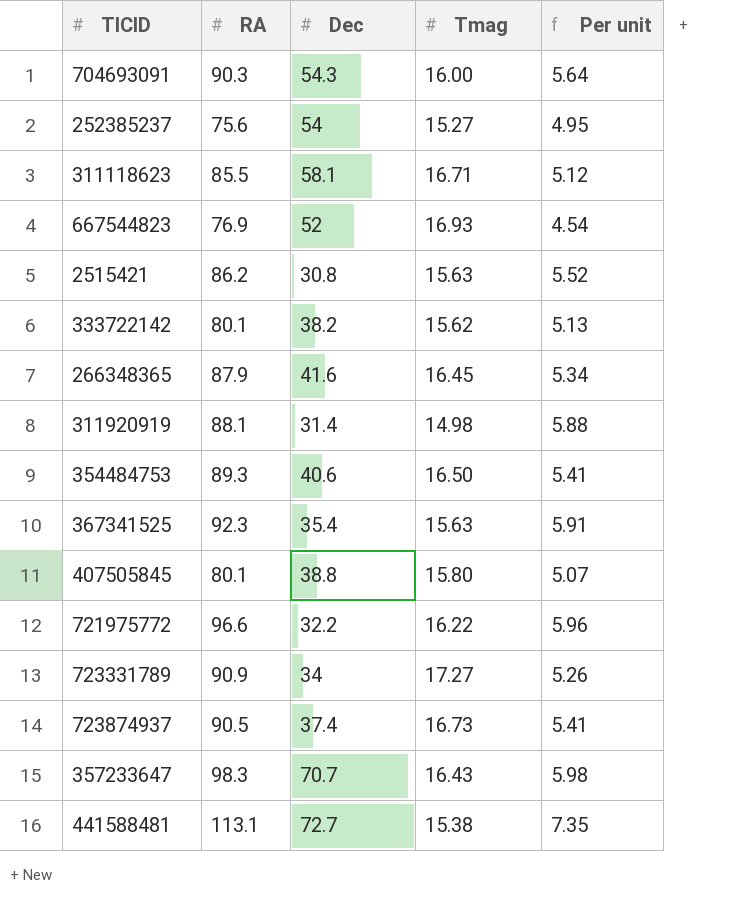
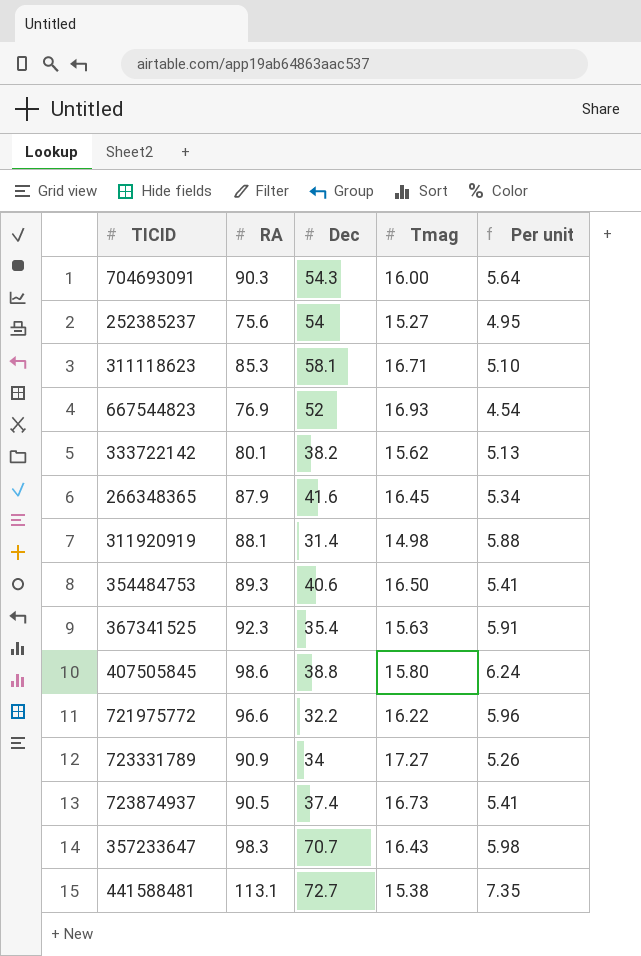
row 2515421: 86.2 | 30.8 | 15.63 | 5.52 -> none
311118623 | RA: 85.5 -> 85.3
311118623 | Per unit: 5.12 -> 5.10
407505845 | RA: 80.1 -> 98.6
407505845 | Per unit: 5.07 -> 6.24

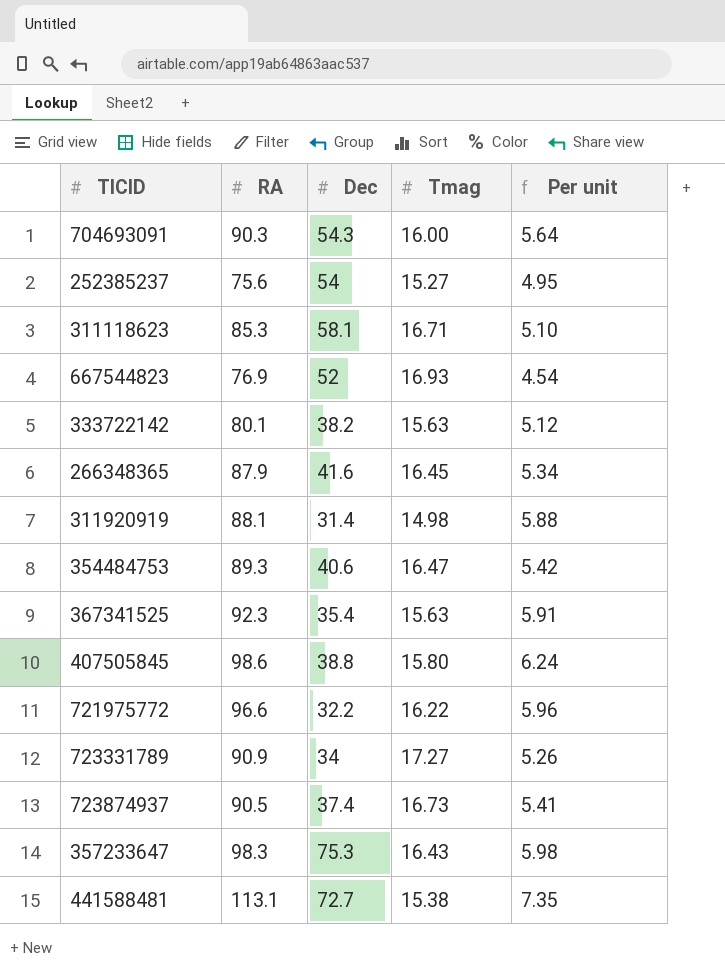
333722142 | Tmag: 15.62 -> 15.63
333722142 | Per unit: 5.13 -> 5.12
354484753 | Tmag: 16.50 -> 16.47
354484753 | Per unit: 5.41 -> 5.42
357233647 | Dec: 70.7 -> 75.3

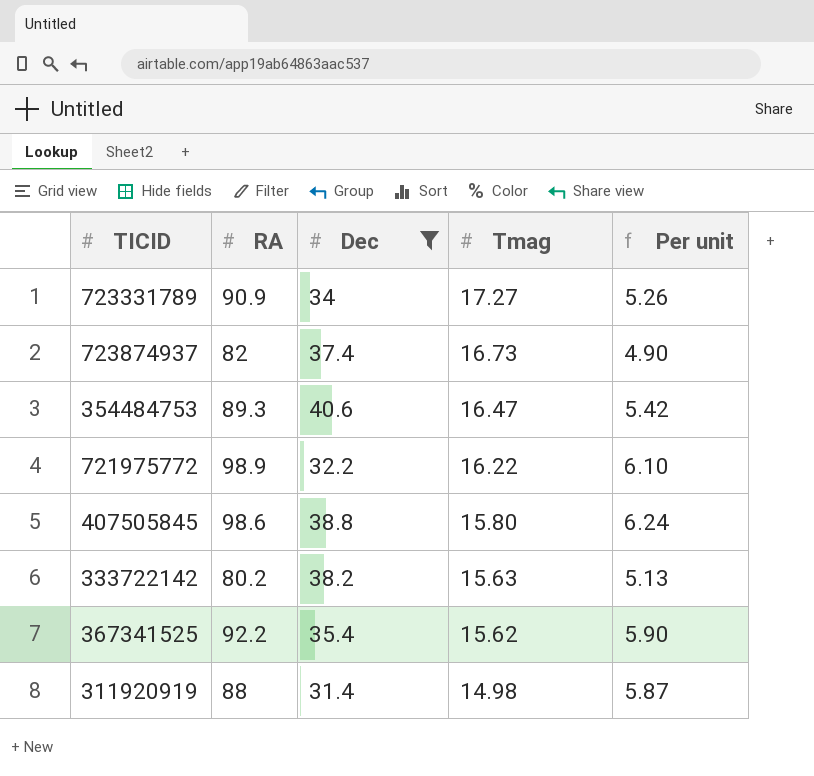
filter: none -> Dec <= 40.6
row order: none -> Tmag descending
723874937 | RA: 90.5 -> 82
723874937 | Per unit: 5.41 -> 4.90
721975772 | RA: 96.6 -> 98.9
721975772 | Per unit: 5.96 -> 6.10
333722142 | RA: 80.1 -> 80.2
333722142 | Per unit: 5.12 -> 5.13
367341525 | RA: 92.3 -> 92.2
367341525 | Tmag: 15.63 -> 15.62
367341525 | Per unit: 5.91 -> 5.90
311920919 | RA: 88.1 -> 88
311920919 | Per unit: 5.88 -> 5.87

